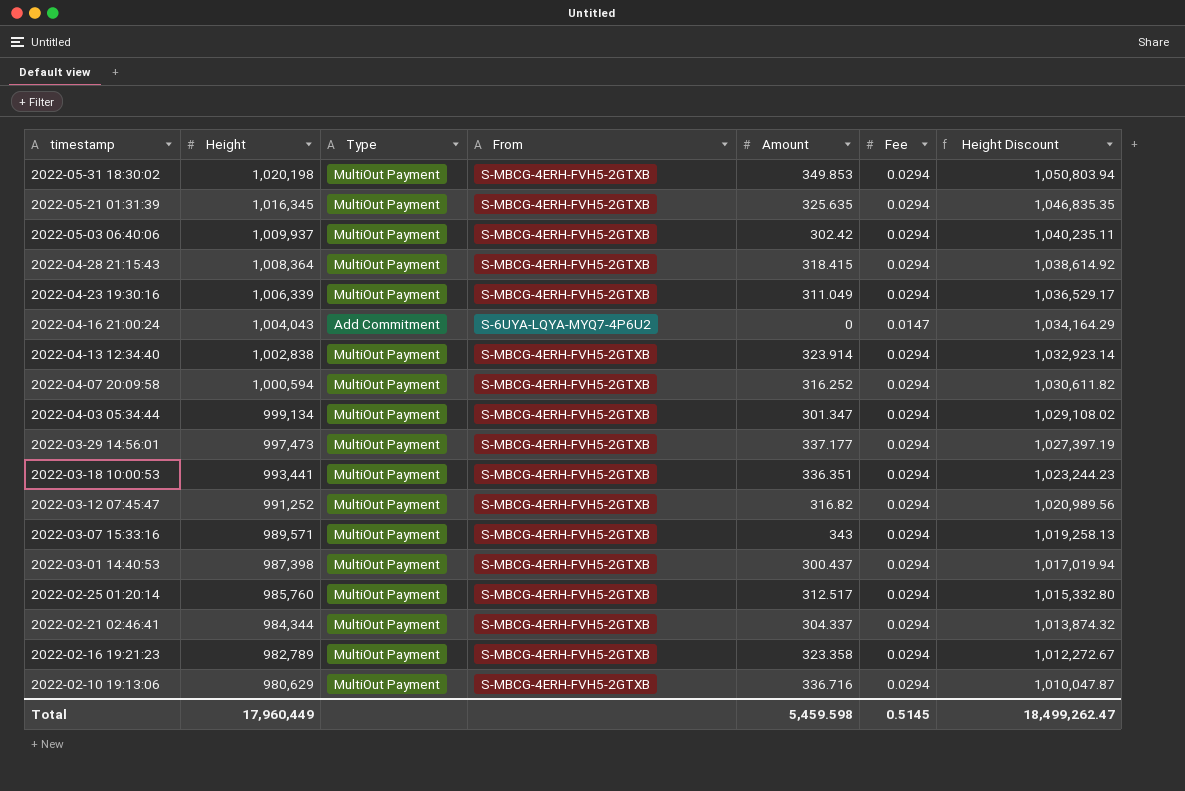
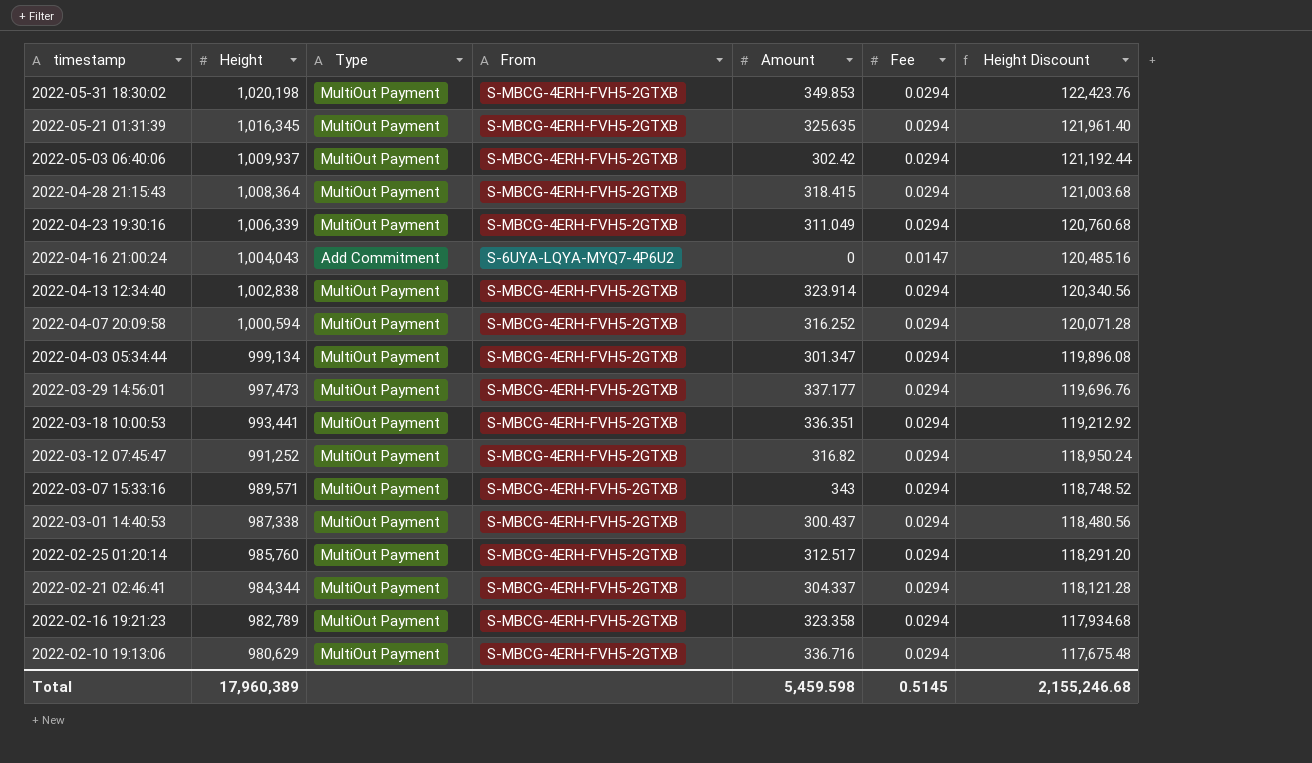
column Height Discount | formula: [Height] * 1.03 -> [Height] * 0.12
2022-03-01 14:40:53 | Height: 987,398 -> 987,338
Total | Height: 17,960,449 -> 17,960,389
Total | Height Discount: 18,499,262.47 -> 2,155,246.68

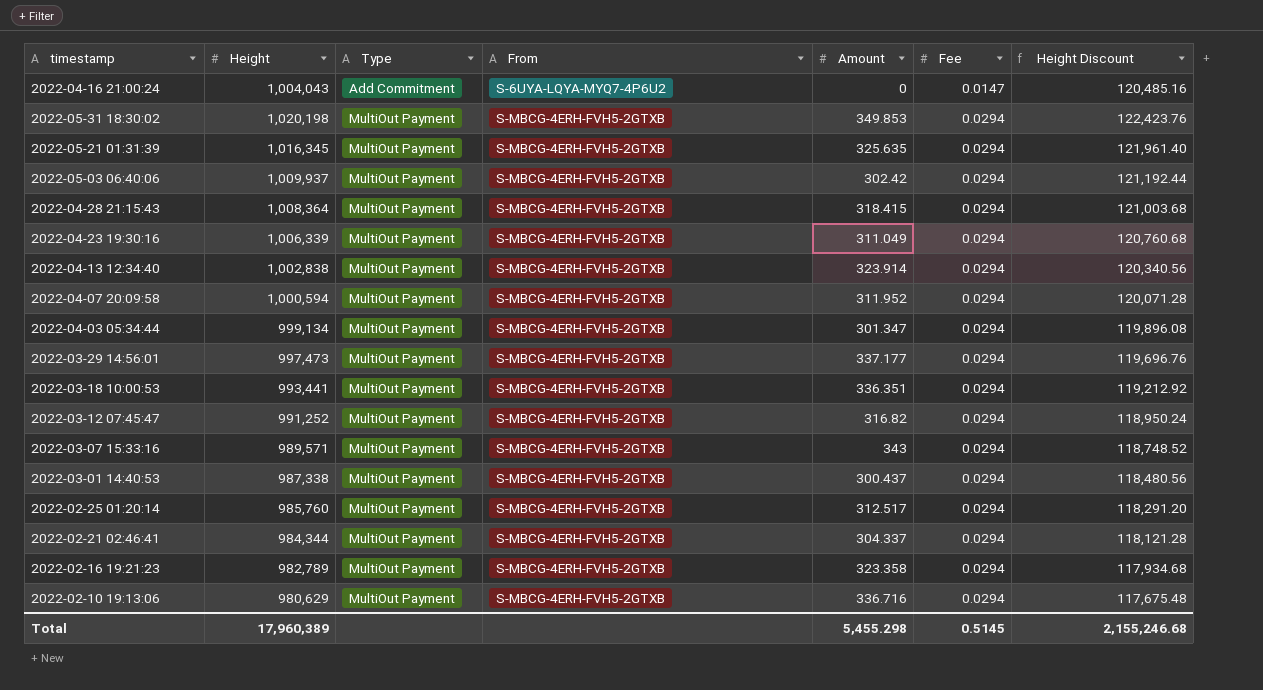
row order: timestamp descending -> Type ascending
2022-04-07 20:09:58 | Amount: 316.252 -> 311.952
Total | Amount: 5,459.598 -> 5,455.298

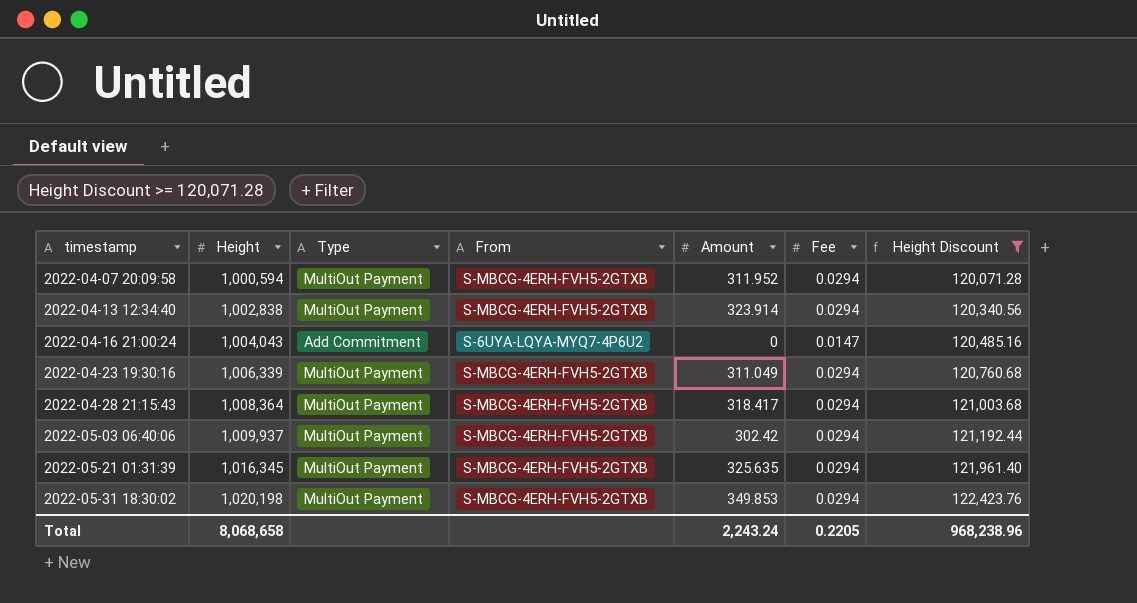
filter: none -> Height Discount >= 120,071.28
row order: Type ascending -> timestamp ascending
2022-04-28 21:15:43 | Amount: 318.415 -> 318.417
Total | Height: 17,960,389 -> 8,068,658
Total | Amount: 5,455.298 -> 2,243.24
Total | Fee: 0.5145 -> 0.2205
Total | Height Discount: 2,155,246.68 -> 968,238.96

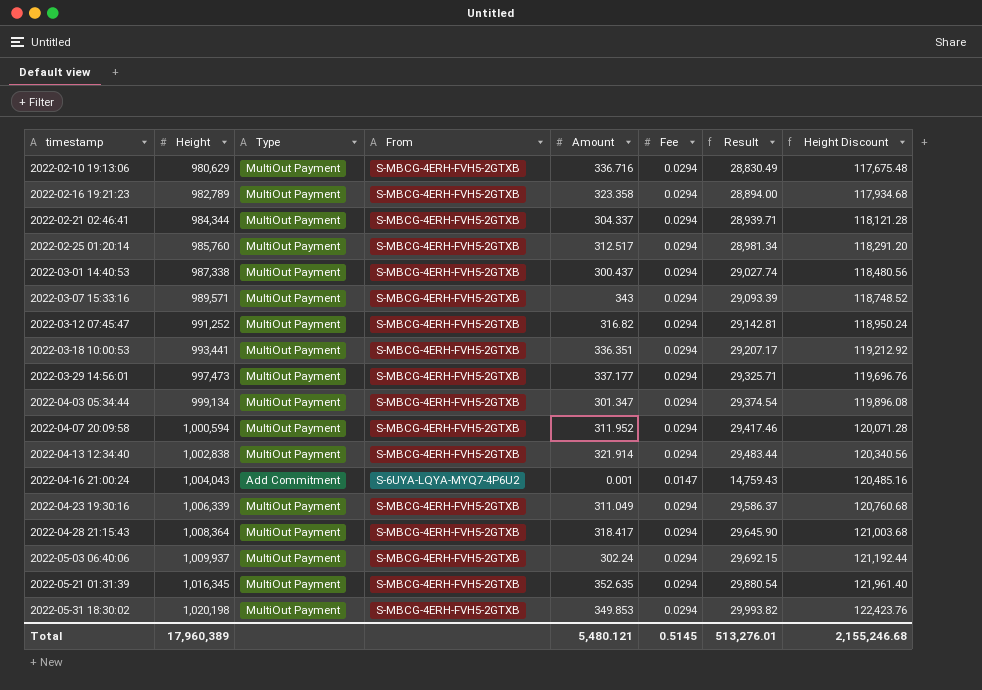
filter: Height Discount >= 120,071.28 -> none
column Result | formula: none -> [Height] * [Fee]
2022-04-13 12:34:40 | Amount: 323.914 -> 321.914
2022-04-16 21:00:24 | Amount: 0 -> 0.001
2022-05-03 06:40:06 | Amount: 302.42 -> 302.24
2022-05-21 01:31:39 | Amount: 325.635 -> 352.635
Total | Height: 8,068,658 -> 17,960,389
Total | Amount: 2,243.24 -> 5,480.121
Total | Fee: 0.2205 -> 0.5145
Total | Height Discount: 968,238.96 -> 2,155,246.68

